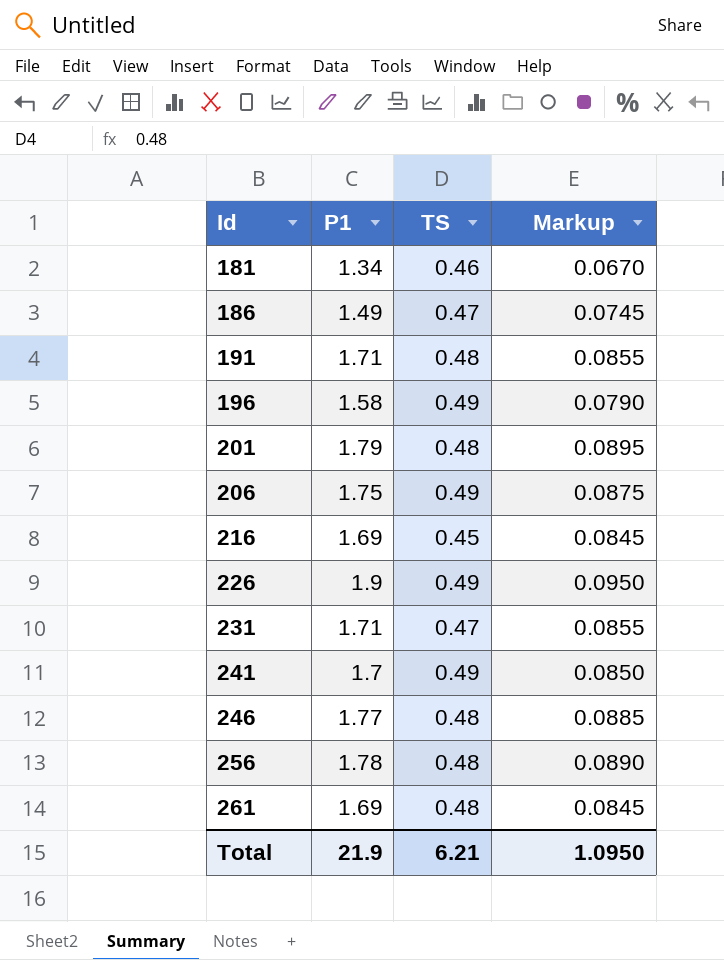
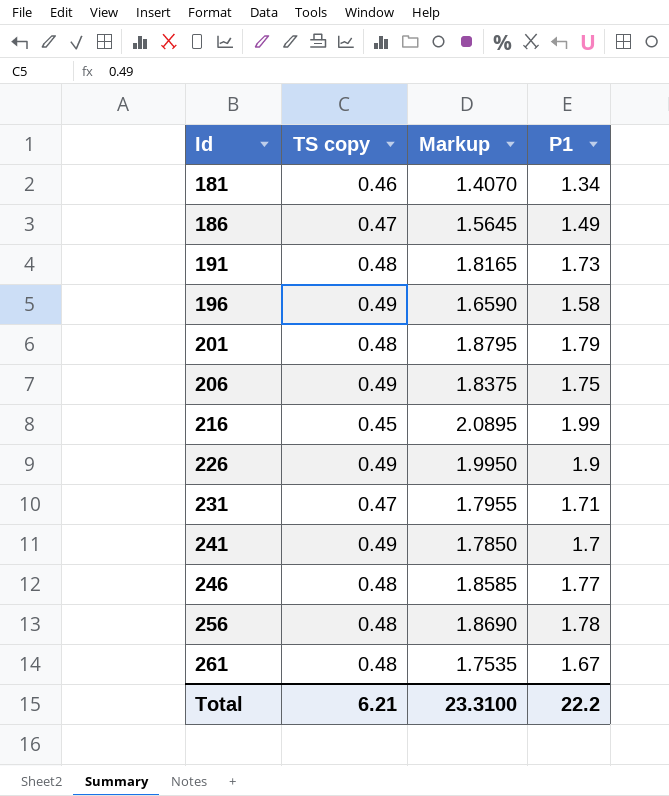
column name: TS -> TS copy
column Markup | formula: [P1] * 0.05 -> [P1] * 1.05
column P1 | position: 2 -> 4
191 | P1: 1.71 -> 1.73
216 | P1: 1.69 -> 1.99
261 | P1: 1.69 -> 1.67
Total | Markup: 1.0950 -> 23.3100
Total | P1: 21.9 -> 22.2

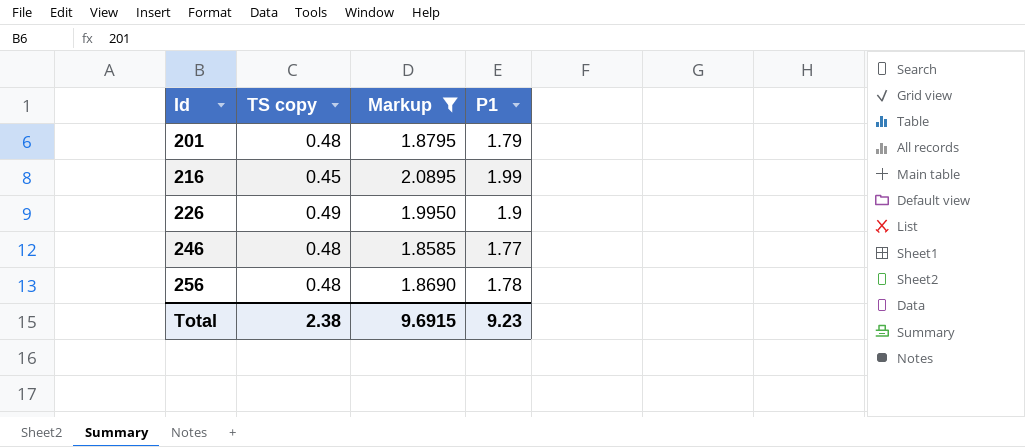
filter: none -> Markup >= 1.8585
Total | TS copy: 6.21 -> 2.38
Total | Markup: 23.3100 -> 9.6915
Total | P1: 22.2 -> 9.23

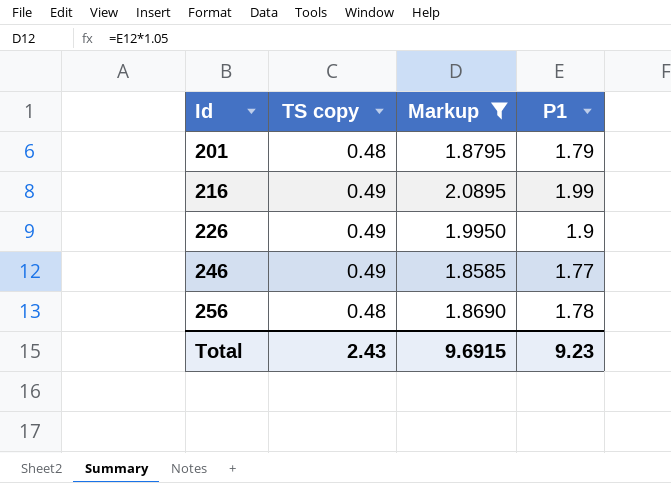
216 | TS copy: 0.45 -> 0.49
246 | TS copy: 0.48 -> 0.49
Total | TS copy: 2.38 -> 2.43

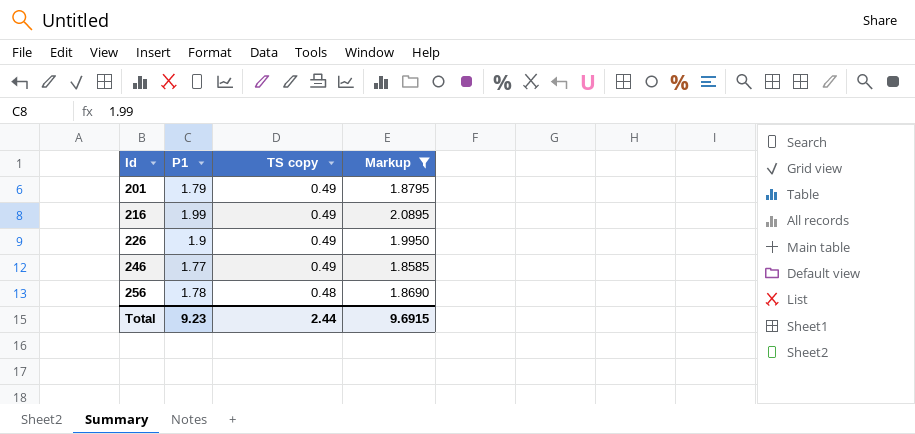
column P1 | position: 4 -> 2
201 | TS copy: 0.48 -> 0.49
Total | TS copy: 2.43 -> 2.44

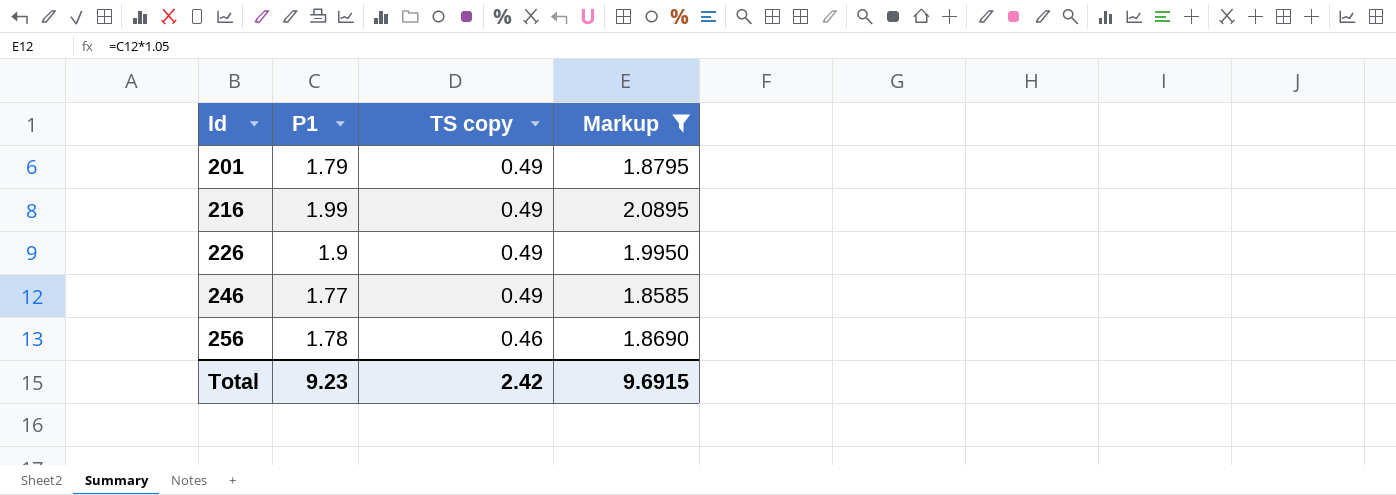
256 | TS copy: 0.48 -> 0.46
Total | TS copy: 2.44 -> 2.42

